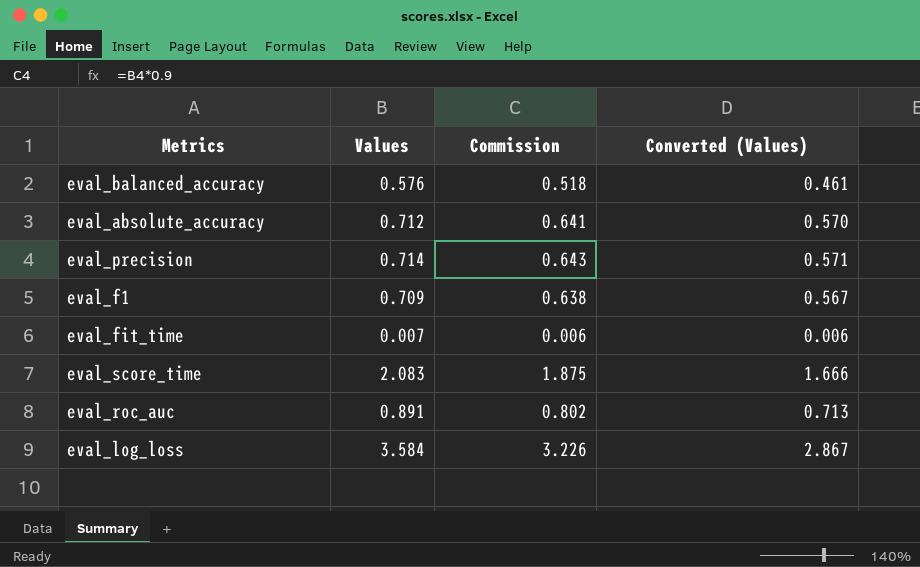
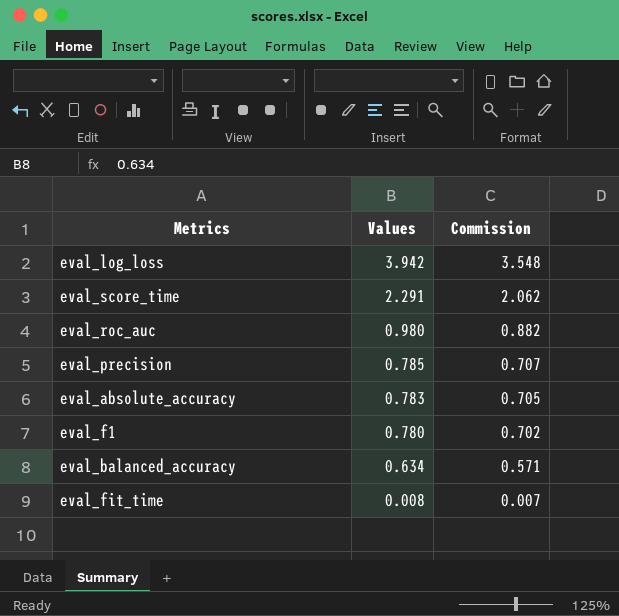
row order: none -> Values descending
column Converted (Values) | formula: [Values] * 0.8 -> none
eval_log_loss | Values: 3.584 -> 3.942
eval_log_loss | Commission: 3.226 -> 3.548
eval_score_time | Values: 2.083 -> 2.291
eval_score_time | Commission: 1.875 -> 2.062
eval_roc_auc | Values: 0.891 -> 0.980
eval_roc_auc | Commission: 0.802 -> 0.882
eval_precision | Values: 0.714 -> 0.785
eval_precision | Commission: 0.643 -> 0.707
eval_absolute_accuracy | Values: 0.712 -> 0.783
eval_absolute_accuracy | Commission: 0.641 -> 0.705
eval_f1 | Values: 0.709 -> 0.780
eval_f1 | Commission: 0.638 -> 0.702
eval_balanced_accuracy | Values: 0.576 -> 0.634
eval_balanced_accuracy | Commission: 0.518 -> 0.571
eval_fit_time | Values: 0.007 -> 0.008
eval_fit_time | Commission: 0.006 -> 0.007

